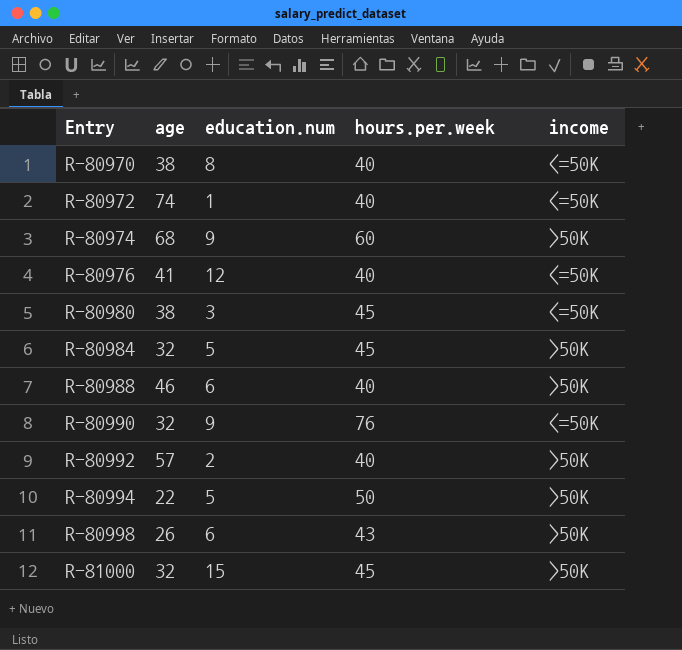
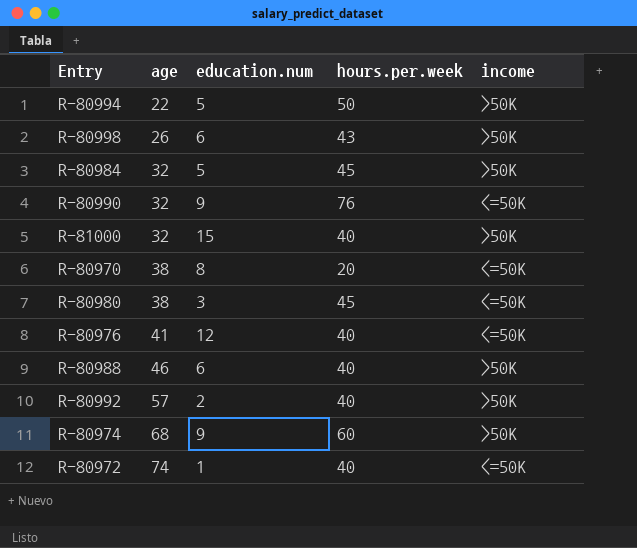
row order: Entry ascending -> age ascending
R-81000 | hours.per.week: 45 -> 40
R-80970 | hours.per.week: 40 -> 20

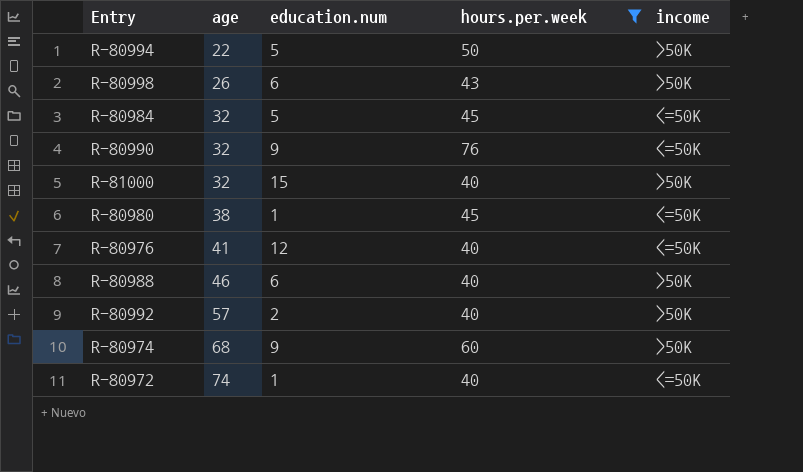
filter: none -> hours.per.week != 20
R-80984 | income: >50K -> <=50K
R-80980 | education.num: 3 -> 1

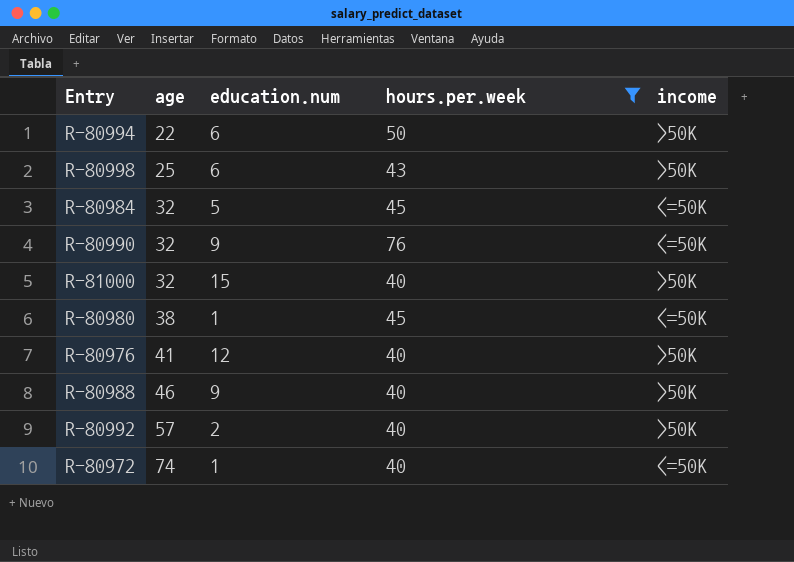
row R-80974: 68 | 9 | 60 | >50K -> none
R-80994 | education.num: 5 -> 6
R-80998 | age: 26 -> 25
R-80976 | income: <=50K -> >50K
R-80988 | education.num: 6 -> 9

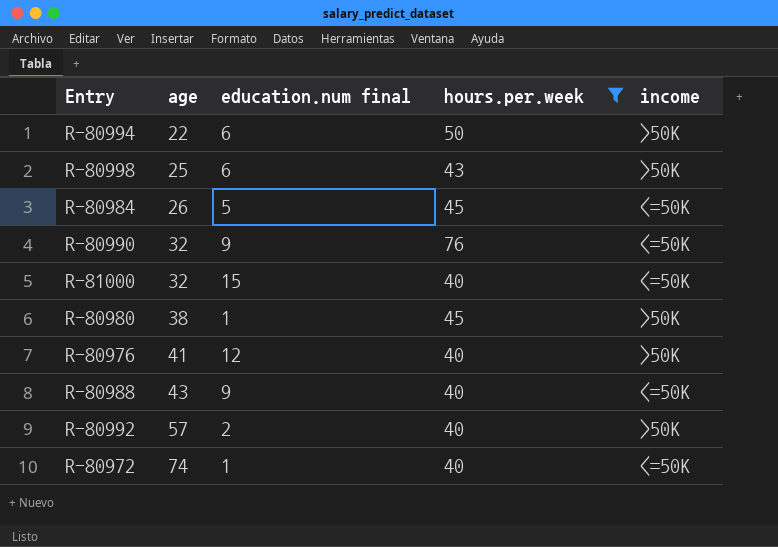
column name: education.num -> education.num final
R-80984 | age: 32 -> 26
R-81000 | income: >50K -> <=50K
R-80980 | income: <=50K -> >50K
R-80988 | age: 46 -> 43
R-80988 | income: >50K -> <=50K

